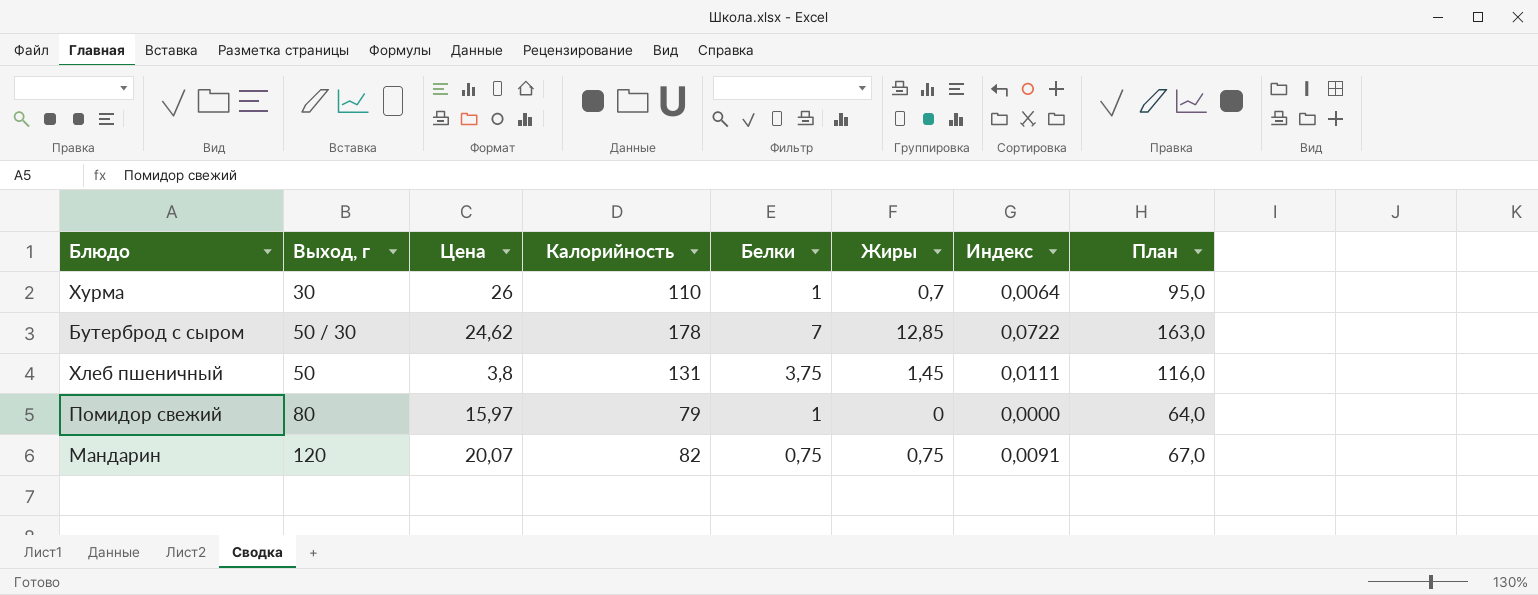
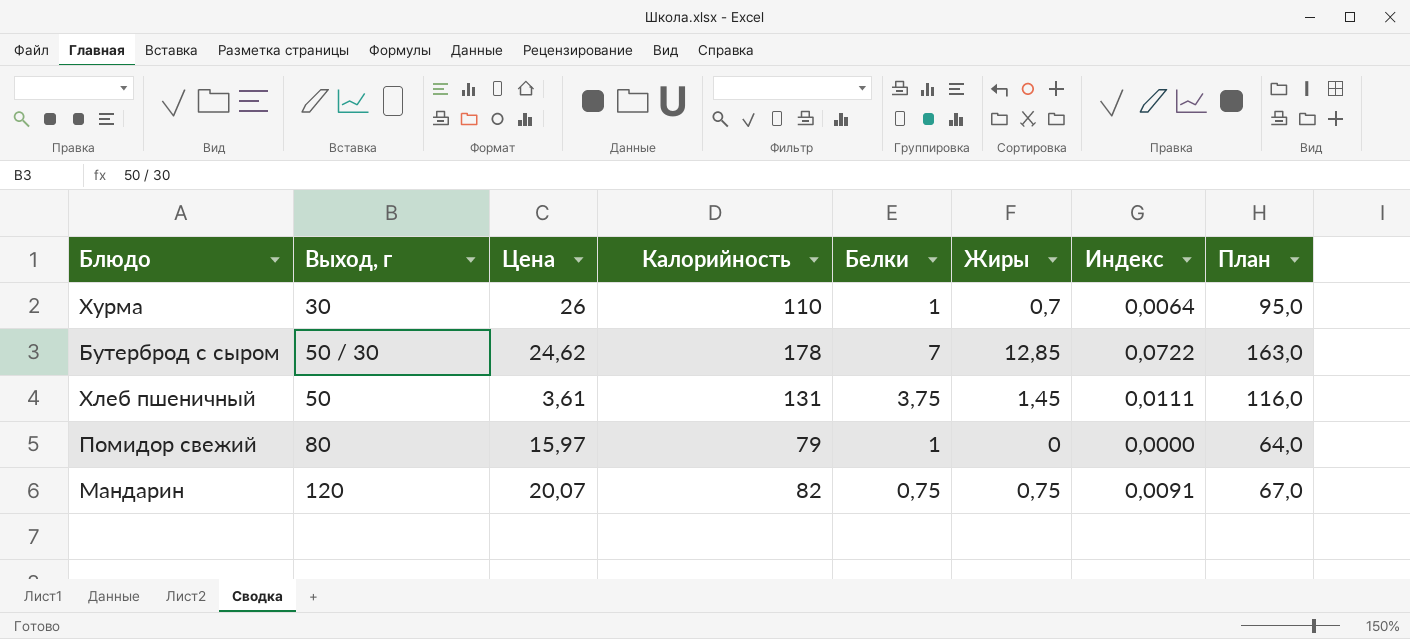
Хлеб пшеничный | Цена: 3,8 -> 3,61

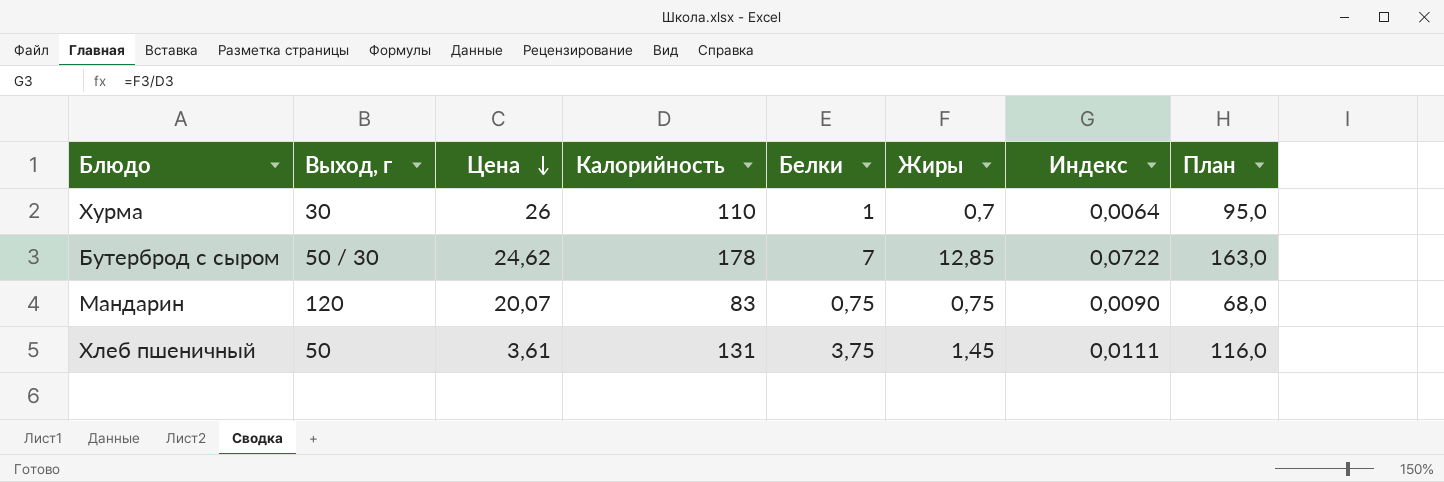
row order: none -> Цена descending
row Помидор свежий: 80 | 15,97 | 79 | 1 | 0 | 0,0000 | 64,0 -> none
Мандарин | Калорийность: 82 -> 83
Мандарин | Индекс: 0,0091 -> 0,0090
Мандарин | План: 67,0 -> 68,0

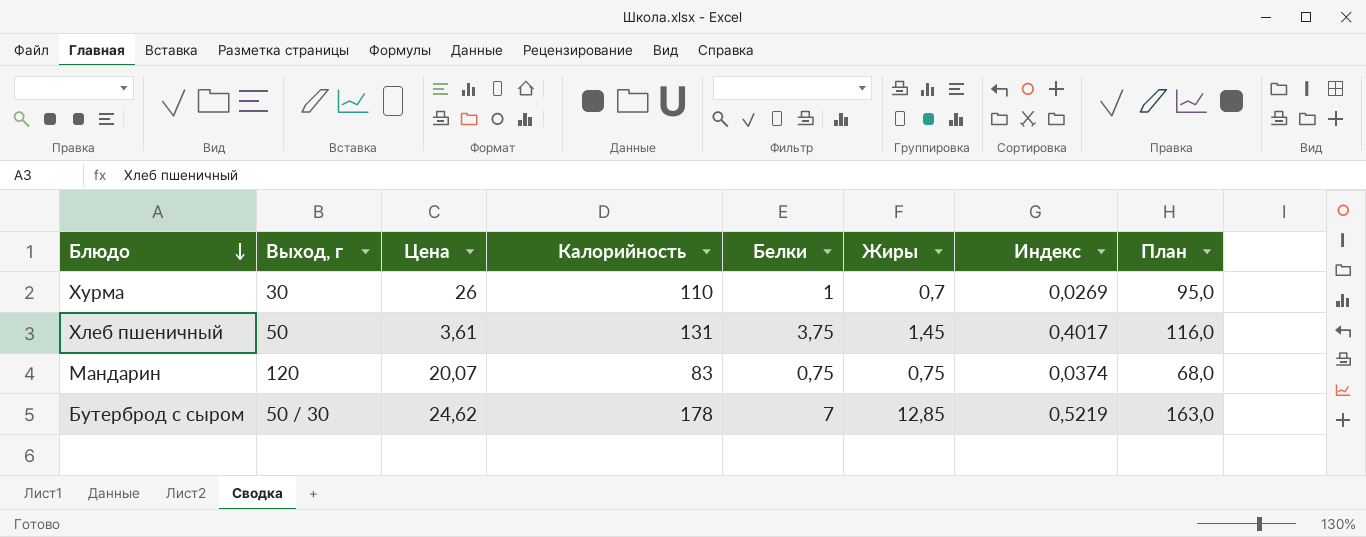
row order: Цена descending -> Блюдо descending
column Индекс | formula: [Жиры] / [Калорийность] -> [Жиры] / [Цена]

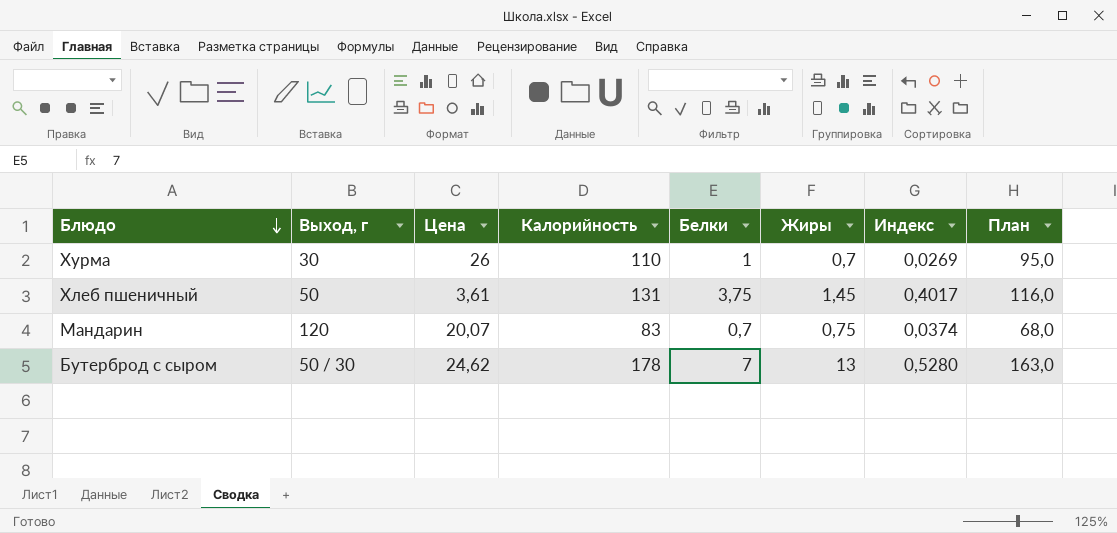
Мандарин | Белки: 0,75 -> 0,7
Бутерброд с сыром | Жиры: 12,85 -> 13
Бутерброд с сыром | Индекс: 0,5219 -> 0,5280

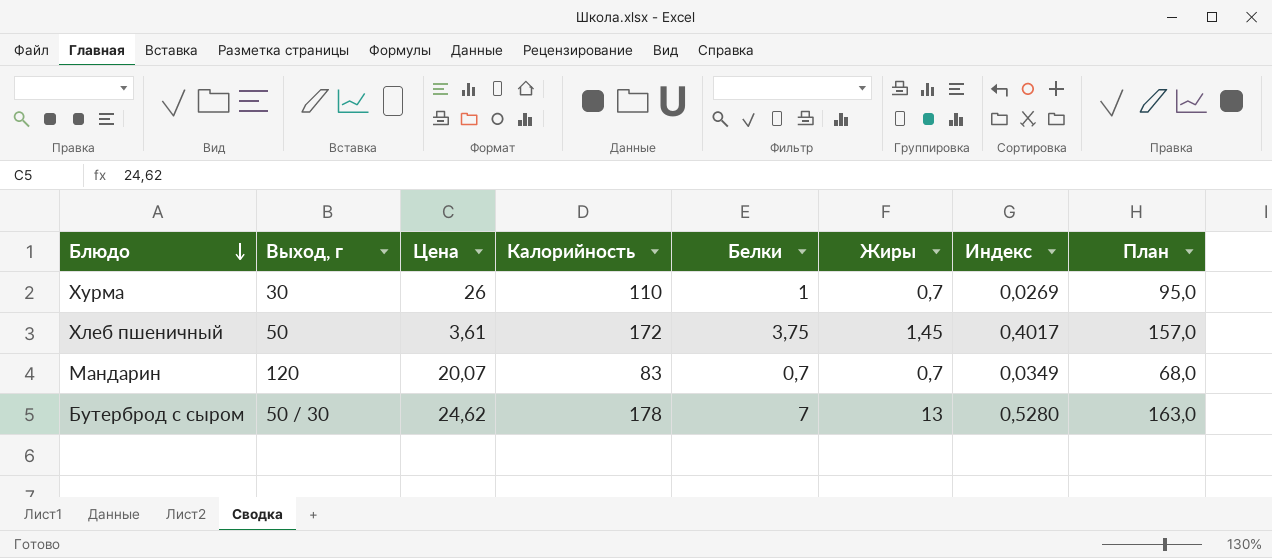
Хлеб пшеничный | Калорийность: 131 -> 172
Хлеб пшеничный | План: 116,0 -> 157,0
Мандарин | Жиры: 0,75 -> 0,7
Мандарин | Индекс: 0,0374 -> 0,0349

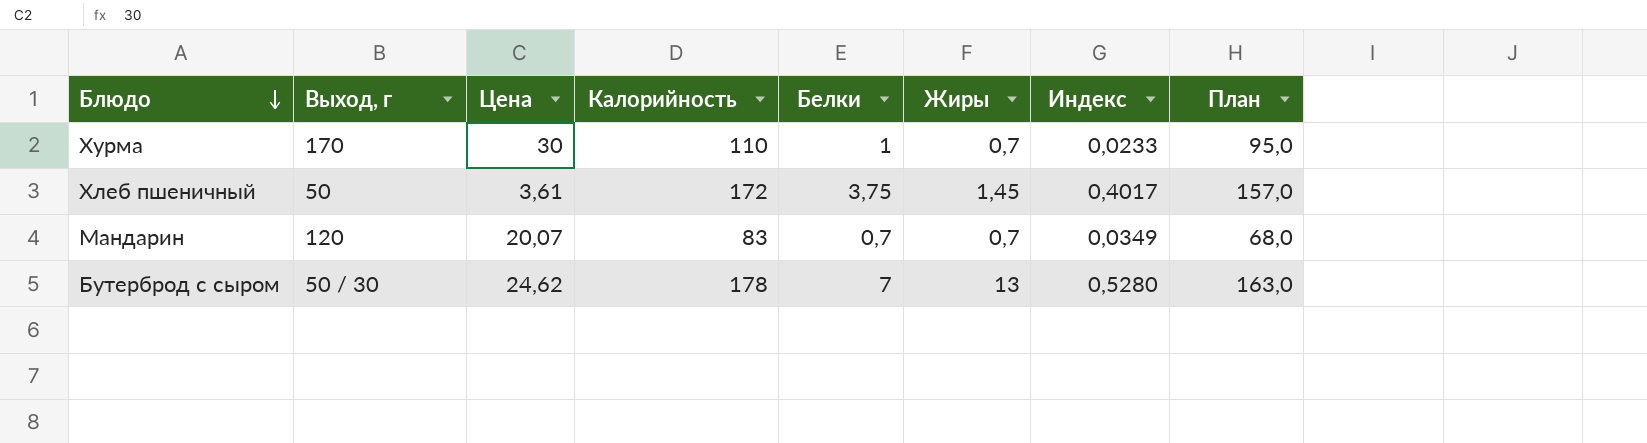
Хурма | Выход, г: 30 -> 170
Хурма | Цена: 26 -> 30
Хурма | Индекс: 0,0269 -> 0,0233

